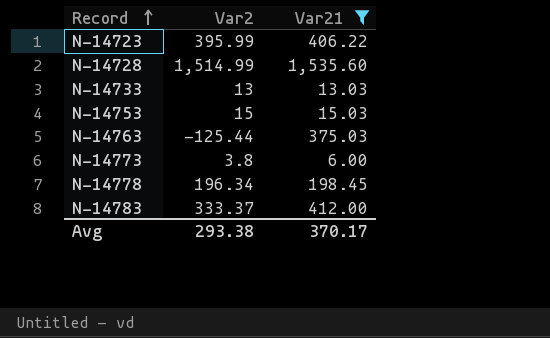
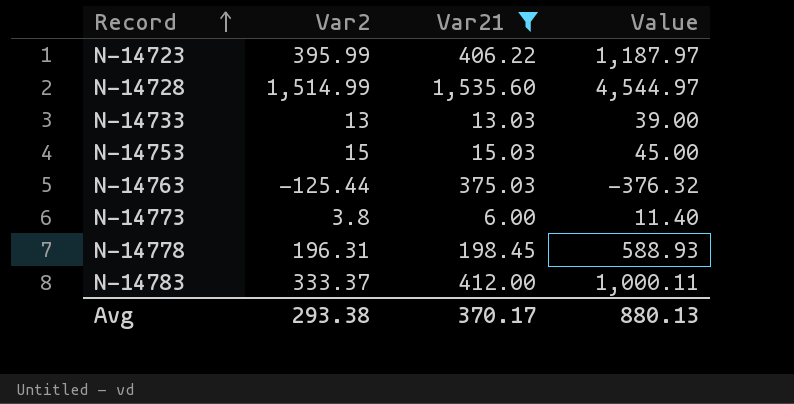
column Value | formula: none -> [Var2] * 3
N-14778 | Var2: 196.34 -> 196.31

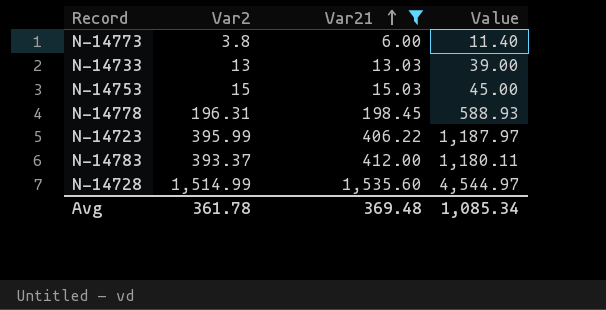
row order: Record ascending -> Var21 ascending
row N-14763: -125.44 | 375.03 | -376.32 -> none
N-14783 | Var2: 333.37 -> 393.37
N-14783 | Value: 1,000.11 -> 1,180.11
Avg | Var2: 293.38 -> 361.78
Avg | Var21: 370.17 -> 369.48
Avg | Value: 880.13 -> 1,085.34

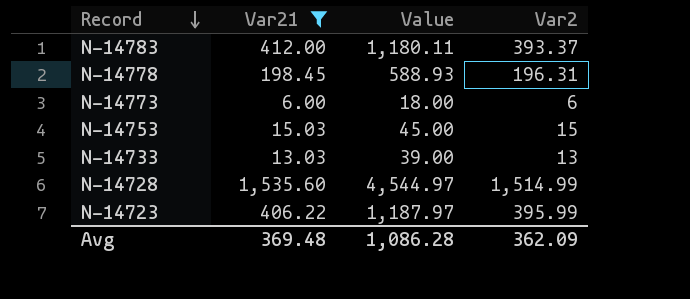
row order: Var21 ascending -> Record descending
column Var2 | position: 2 -> 4
N-14773 | Value: 11.40 -> 18.00
N-14773 | Var2: 3.8 -> 6
Avg | Value: 1,085.34 -> 1,086.28
Avg | Var2: 361.78 -> 362.09

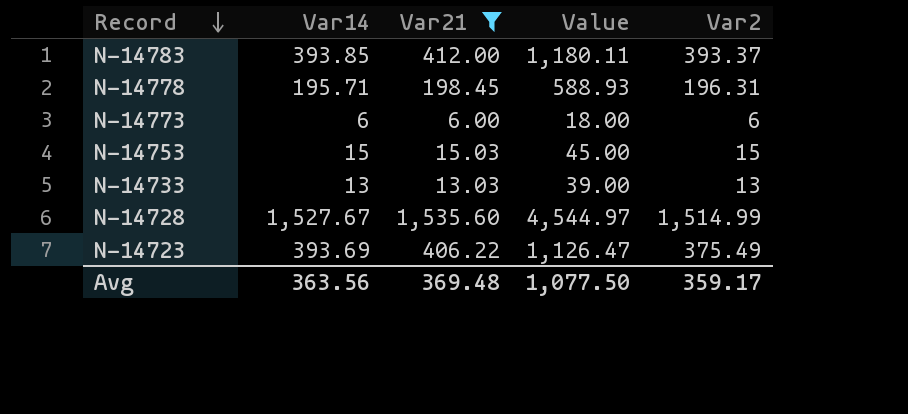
column Var14 | position: none -> 2
N-14723 | Value: 1,187.97 -> 1,126.47
N-14723 | Var2: 395.99 -> 375.49
Avg | Value: 1,086.28 -> 1,077.50
Avg | Var2: 362.09 -> 359.17

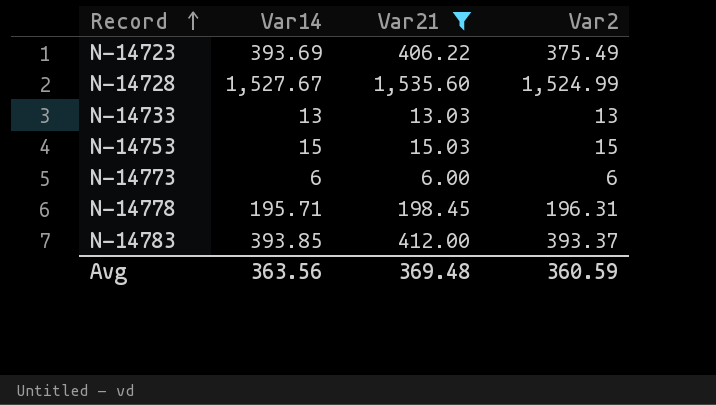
row order: Record descending -> Record ascending
column Value | formula: [Var2] * 3 -> none
N-14728 | Var2: 1,514.99 -> 1,524.99
Avg | Var2: 359.17 -> 360.59

